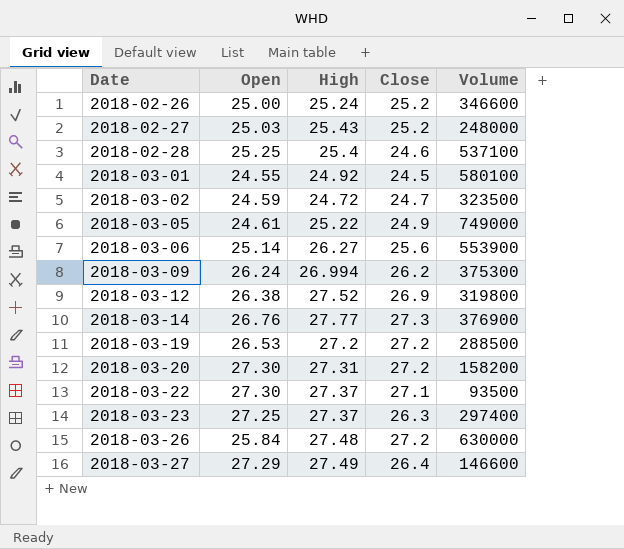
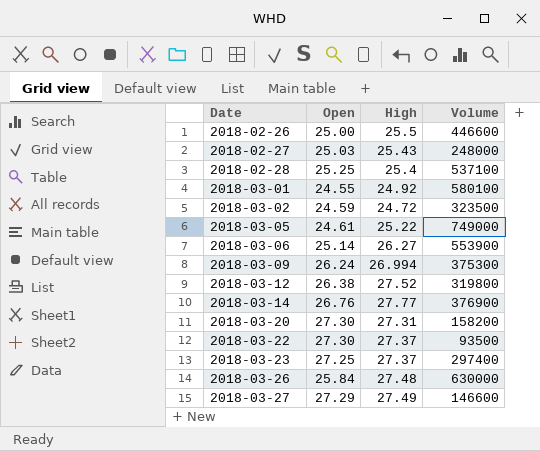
column Close | position: 4 -> none
row 2018-03-19: 26.53 | 27.2 | 27.2 | 288500 -> none
2018-02-26 | High: 25.24 -> 25.5
2018-02-26 | Volume: 346600 -> 446600

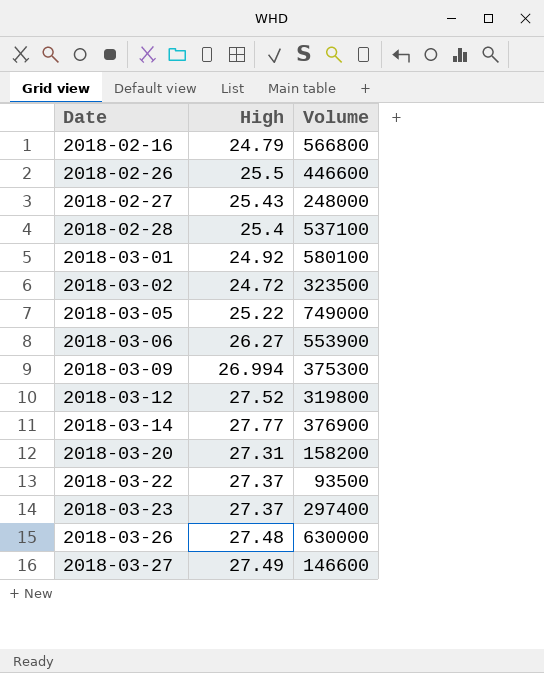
column Open | position: 2 -> none
row 2018-02-16: none -> 24.79 | 566800

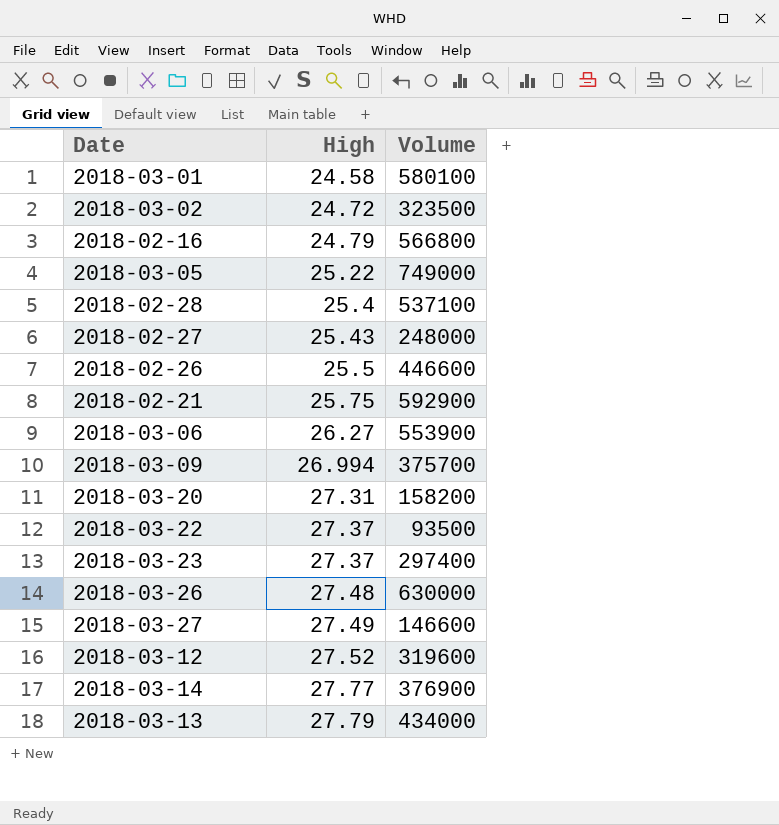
row order: Date ascending -> High ascending
2018-03-01 | High: 24.92 -> 24.58
row 2018-02-21: none -> 25.75 | 592900
2018-03-09 | Volume: 375300 -> 375700
2018-03-12 | Volume: 319800 -> 319600
row 2018-03-13: none -> 27.79 | 434000

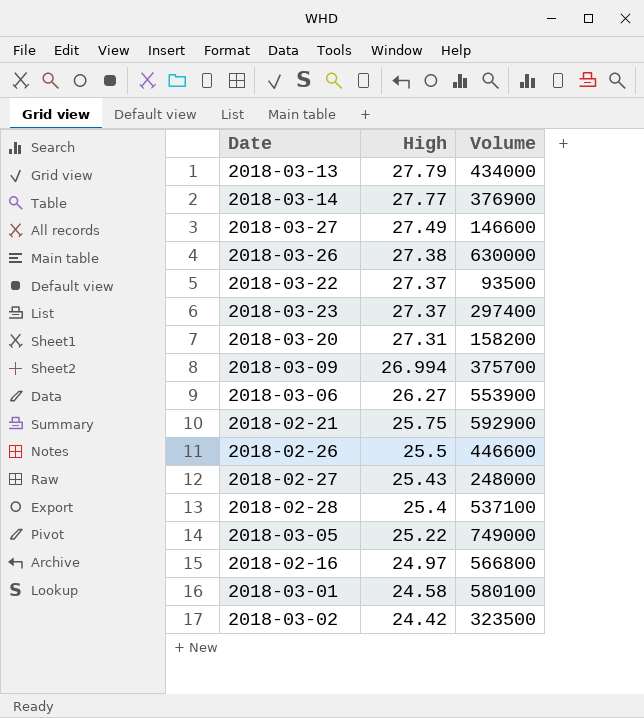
row order: High ascending -> High descending
row 2018-03-12: 27.52 | 319600 -> none
2018-03-26 | High: 27.48 -> 27.38
2018-02-16 | High: 24.79 -> 24.97
2018-03-02 | High: 24.72 -> 24.42

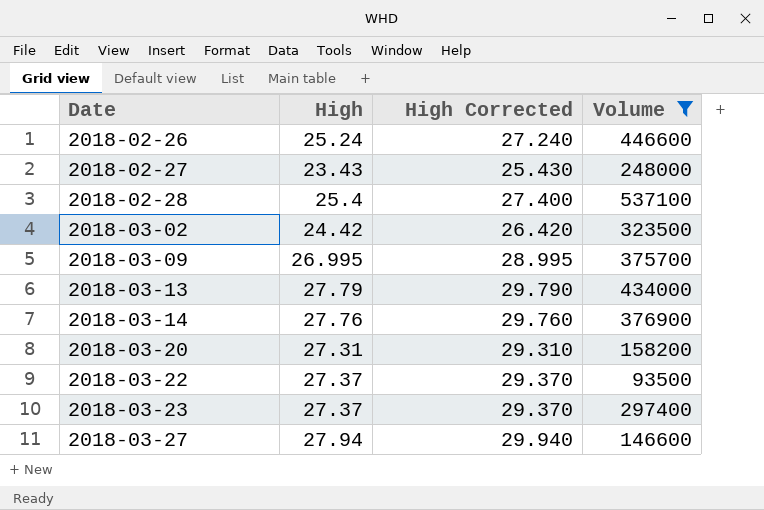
filter: none -> Volume <= 537100
row order: High descending -> Date ascending
column High Corrected | formula: none -> [High] + 2
2018-02-26 | High: 25.5 -> 25.24
2018-02-27 | High: 25.43 -> 23.43
2018-03-09 | High: 26.994 -> 26.995
2018-03-14 | High: 27.77 -> 27.76
2018-03-27 | High: 27.49 -> 27.94

